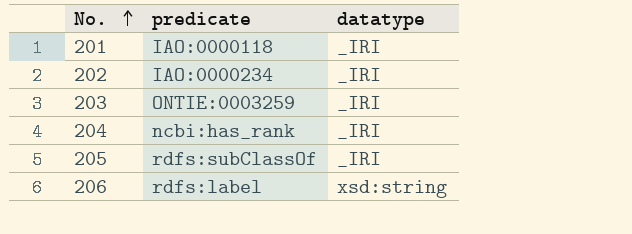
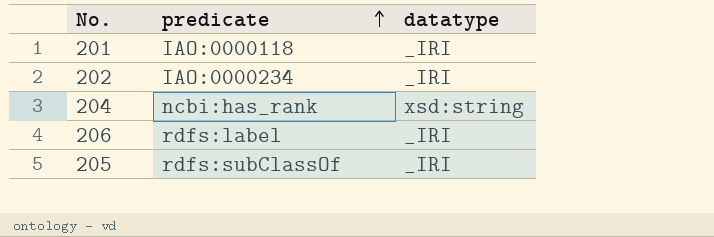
row order: No. ascending -> predicate ascending
row 203: ONTIE:0003259 | _IRI -> none
204 | datatype: _IRI -> xsd:string
206 | datatype: xsd:string -> _IRI

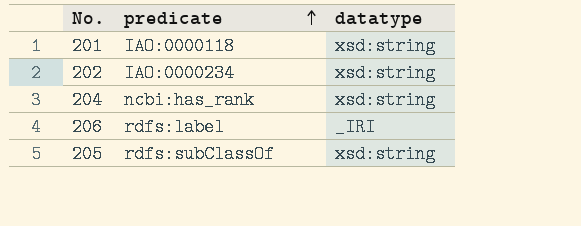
201 | datatype: _IRI -> xsd:string
202 | datatype: _IRI -> xsd:string
205 | datatype: _IRI -> xsd:string

